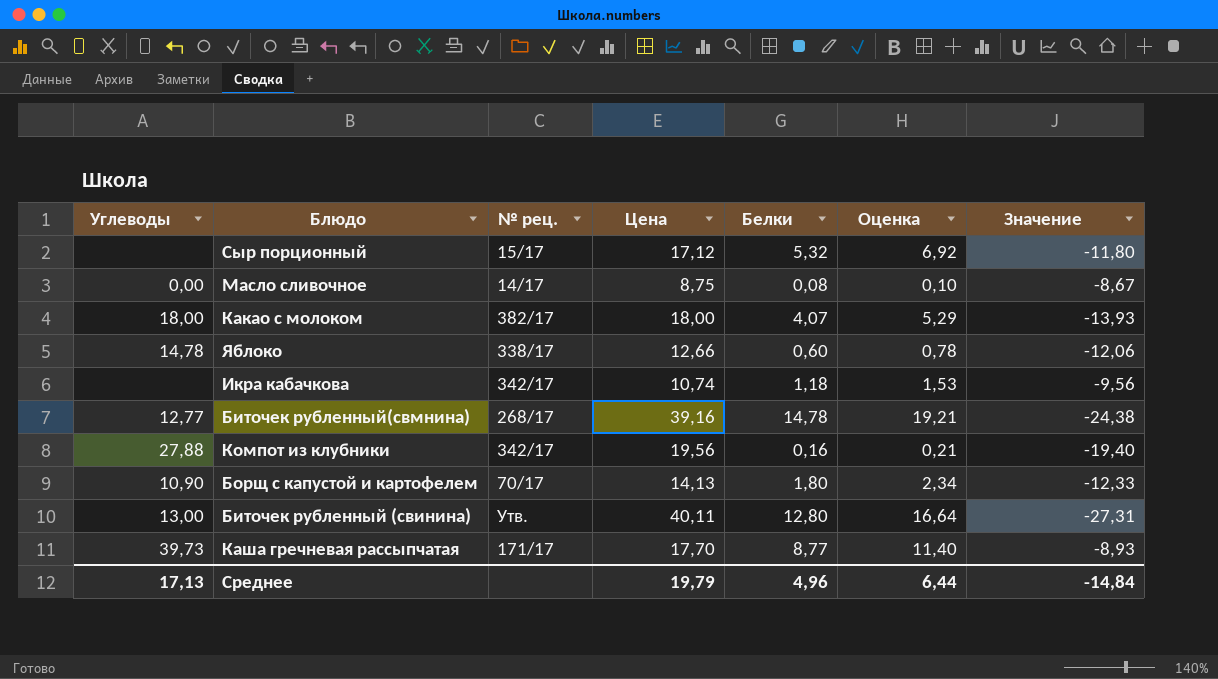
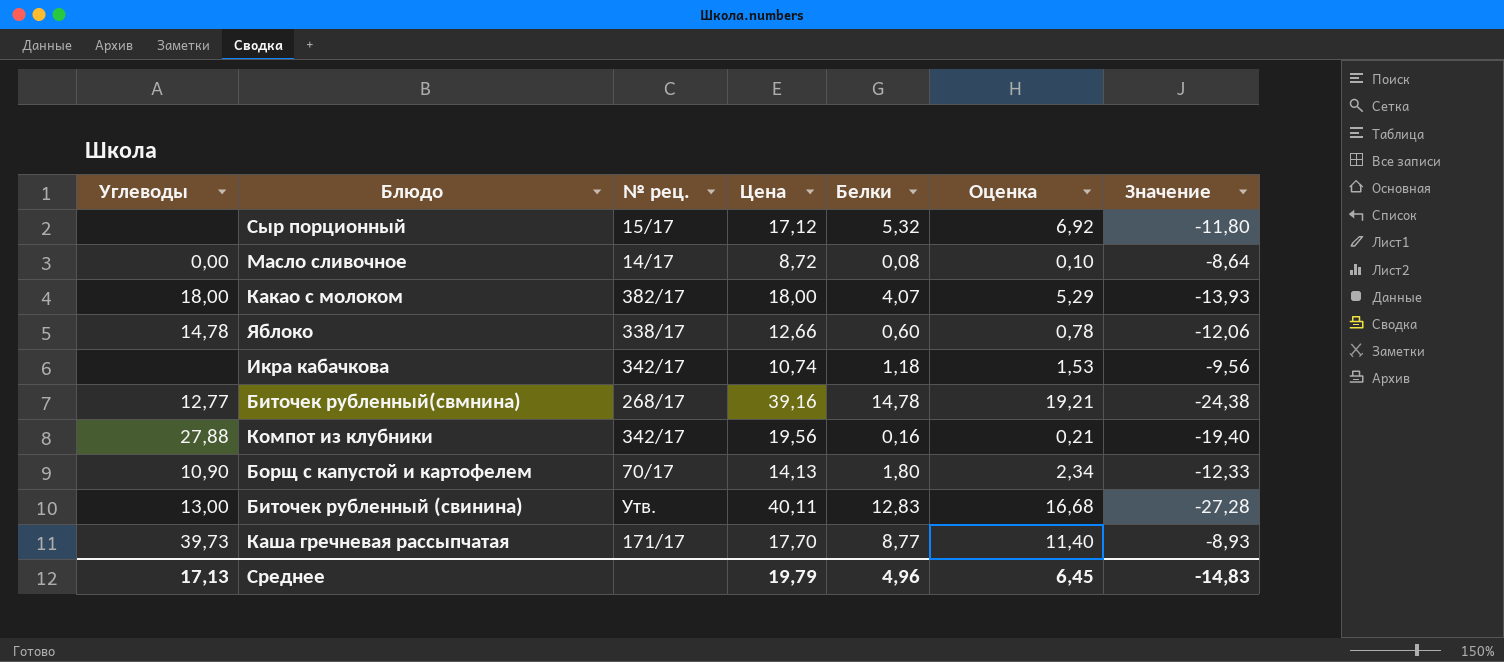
Масло сливочное | Цена: 8,75 -> 8,72
Масло сливочное | Значение: -8,67 -> -8,64
Биточек рубленный (свинина) | Белки: 12,80 -> 12,83
Биточек рубленный (свинина) | Оценка: 16,64 -> 16,68
Биточек рубленный (свинина) | Значение: -27,31 -> -27,28
Среднее | Оценка: 6,44 -> 6,45
Среднее | Значение: -14,84 -> -14,83

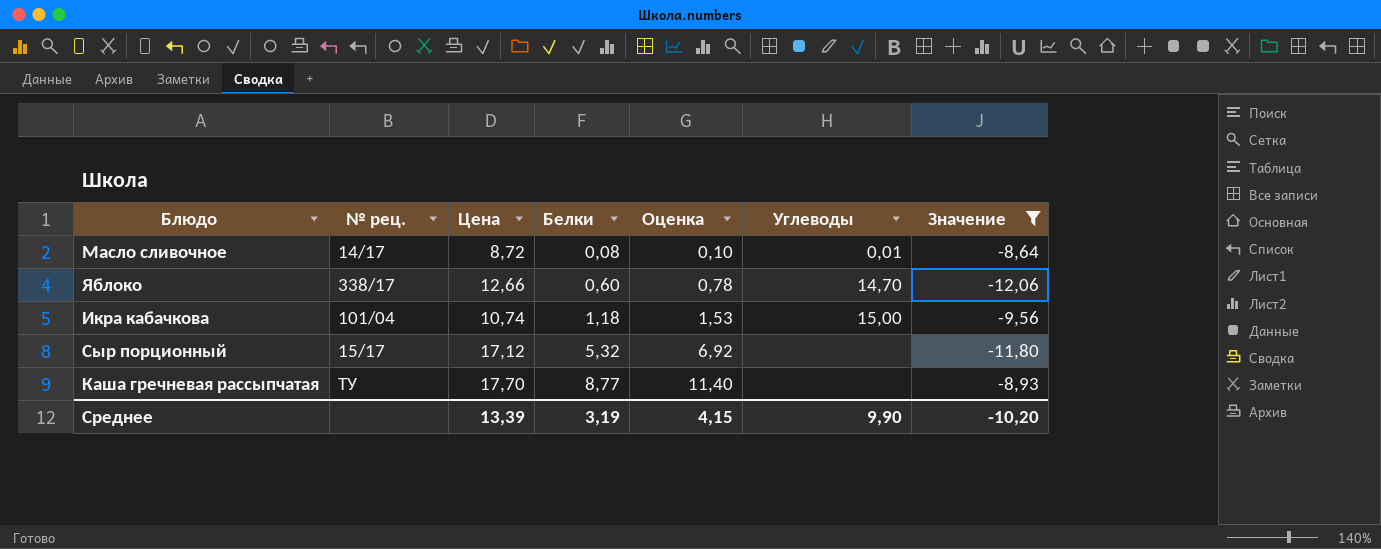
filter: none -> Значение >= -12,06
row order: none -> Белки ascending
column Углеводы | position: 1 -> 6
Масло сливочное | Углеводы: 0,00 -> 0,01
Яблоко | Углеводы: 14,78 -> 14,70
Икра кабачкова | № рец.: 342/17 -> 101/04
Икра кабачкова | Углеводы: none -> 15,00
Каша гречневая рассыпчатая | № рец.: 171/17 -> ТУ
Каша гречневая рассыпчатая | Углеводы: 39,73 -> none
Среднее | Цена: 19,79 -> 13,39
Среднее | Белки: 4,96 -> 3,19
Среднее | Оценка: 6,45 -> 4,15
Среднее | Углеводы: 17,13 -> 9,90
Среднее | Значение: -14,83 -> -10,20

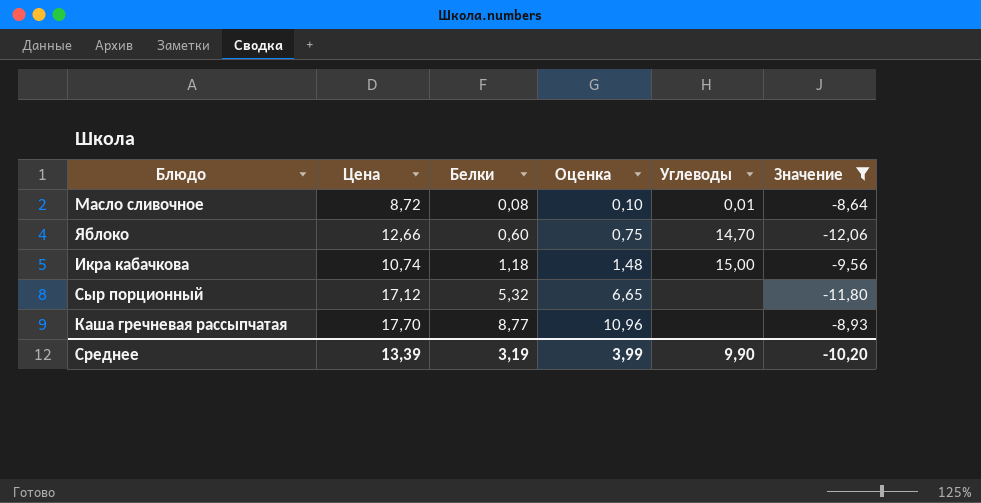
column № рец. | position: 2 -> none
column Оценка | formula: [Белки] * 1,3 -> [Белки] * 1,25
Среднее | Оценка: 4,15 -> 3,99

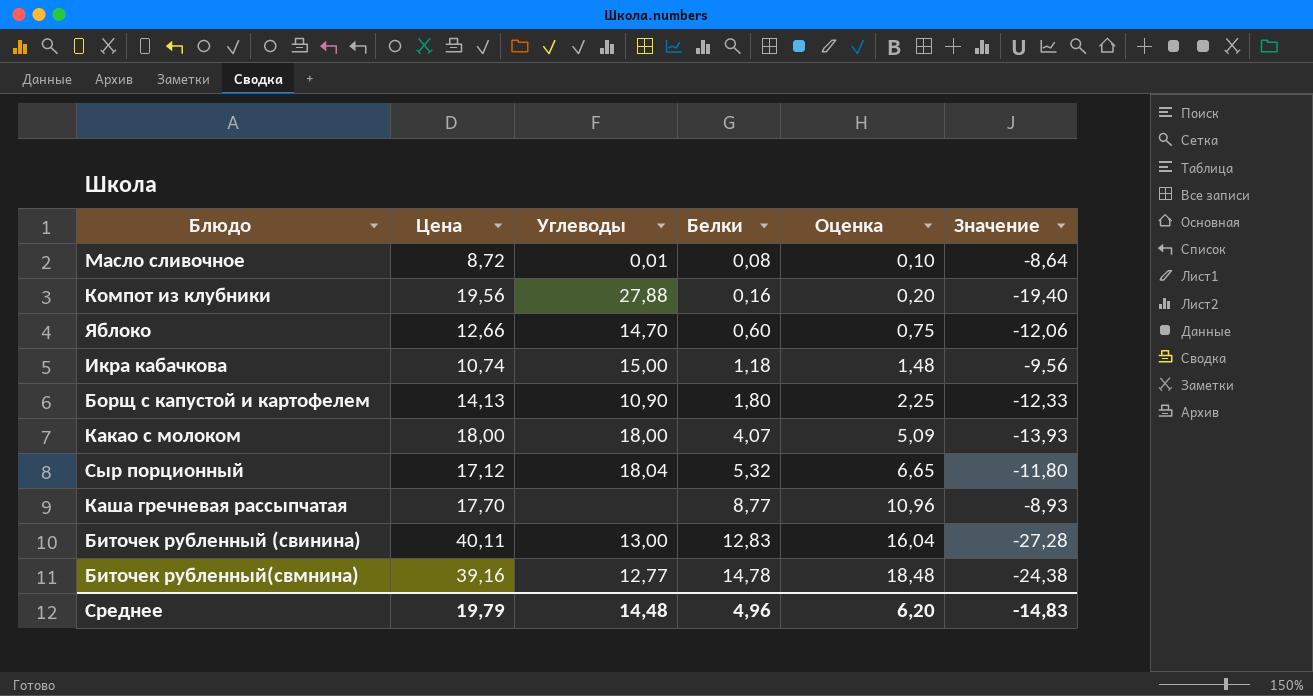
filter: Значение >= -12,06 -> none
column Углеводы | position: 5 -> 3
Сыр порционный | Углеводы: none -> 18,04
Среднее | Цена: 13,39 -> 19,79
Среднее | Углеводы: 9,90 -> 14,48
Среднее | Белки: 3,19 -> 4,96
Среднее | Оценка: 3,99 -> 6,20
Среднее | Значение: -10,20 -> -14,83

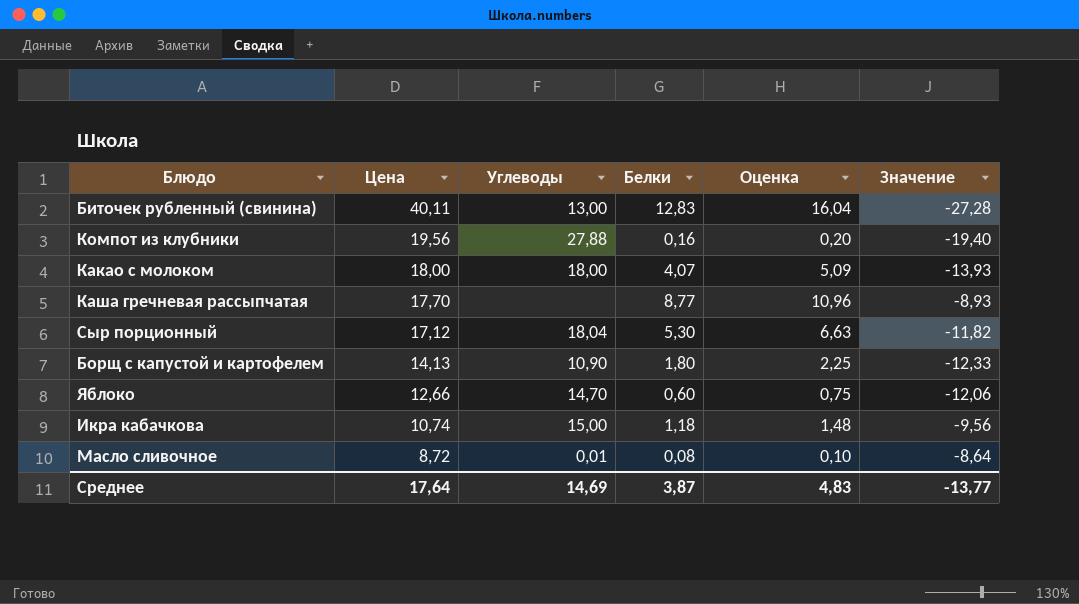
row order: Белки ascending -> Цена descending
row Биточек рубленный(свмнина): 39,16 | 12,77 | 14,78 | 18,48 | -24,38 -> none
Сыр порционный | Белки: 5,32 -> 5,30
Сыр порционный | Оценка: 6,65 -> 6,63
Сыр порционный | Значение: -11,80 -> -11,82
Среднее | Цена: 19,79 -> 17,64
Среднее | Углеводы: 14,48 -> 14,69
Среднее | Белки: 4,96 -> 3,87
Среднее | Оценка: 6,20 -> 4,83
Среднее | Значение: -14,83 -> -13,77

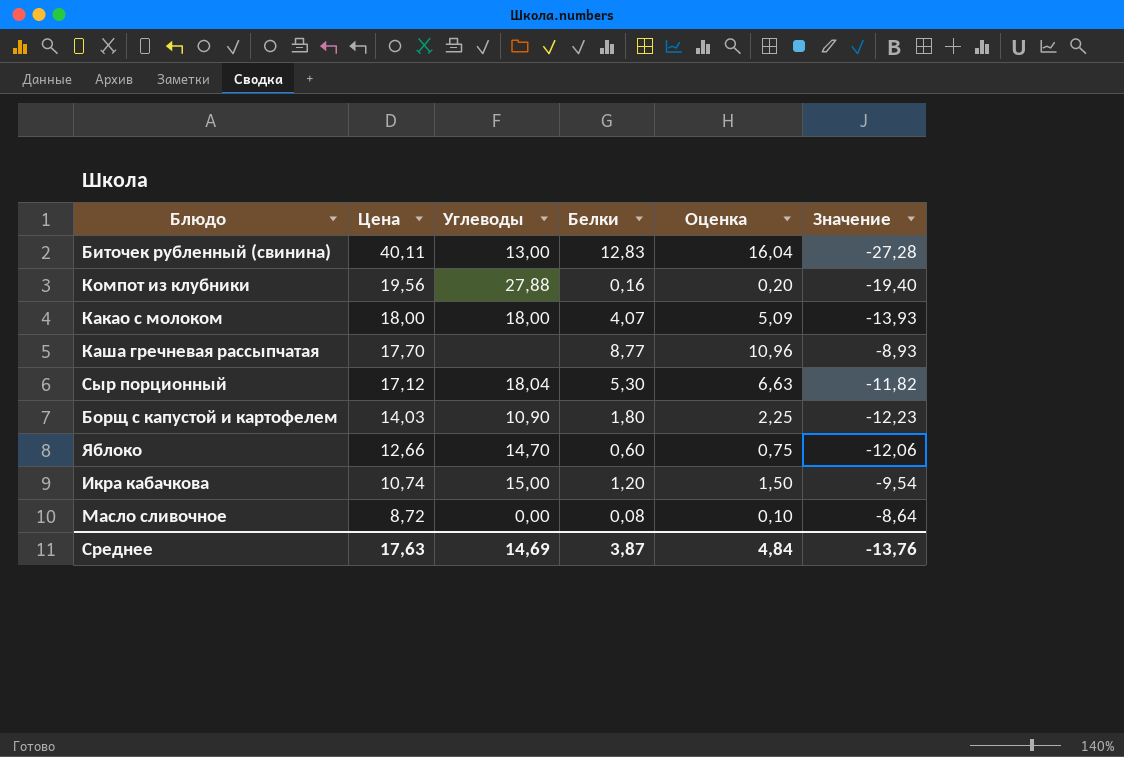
Борщ с капустой и картофелем | Цена: 14,13 -> 14,03
Борщ с капустой и картофелем | Значение: -12,33 -> -12,23
Икра кабачкова | Белки: 1,18 -> 1,20
Икра кабачкова | Оценка: 1,48 -> 1,50
Икра кабачкова | Значение: -9,56 -> -9,54
Масло сливочное | Углеводы: 0,01 -> 0,00
Среднее | Цена: 17,64 -> 17,63
Среднее | Оценка: 4,83 -> 4,84
Среднее | Значение: -13,77 -> -13,76

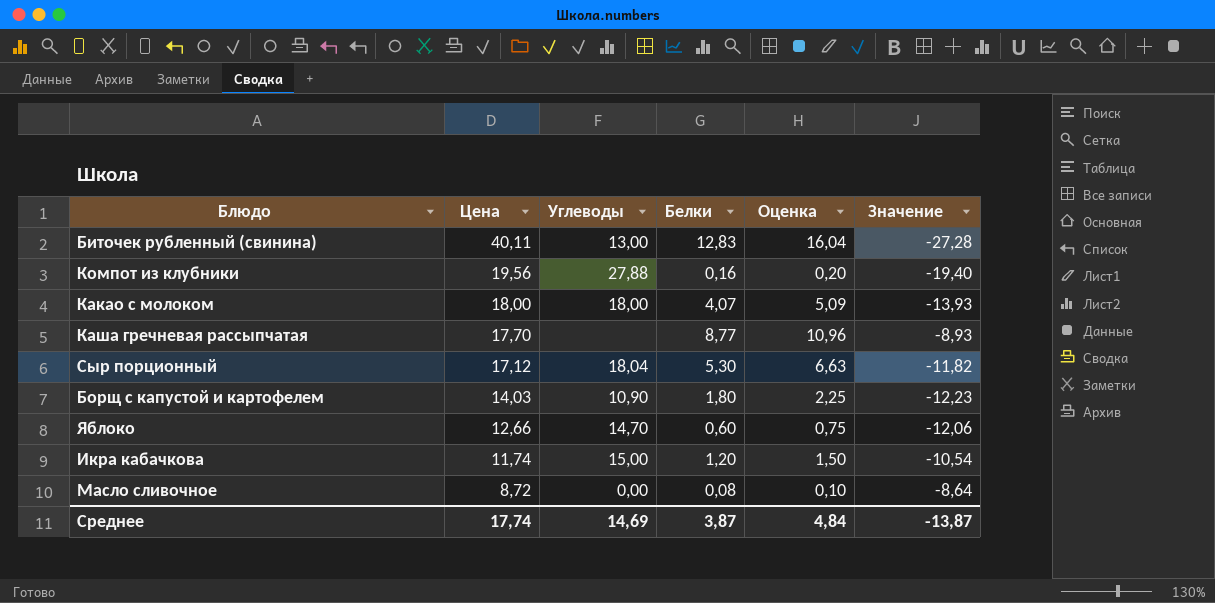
Икра кабачкова | Цена: 10,74 -> 11,74
Икра кабачкова | Значение: -9,54 -> -10,54
Среднее | Цена: 17,63 -> 17,74
Среднее | Значение: -13,76 -> -13,87

